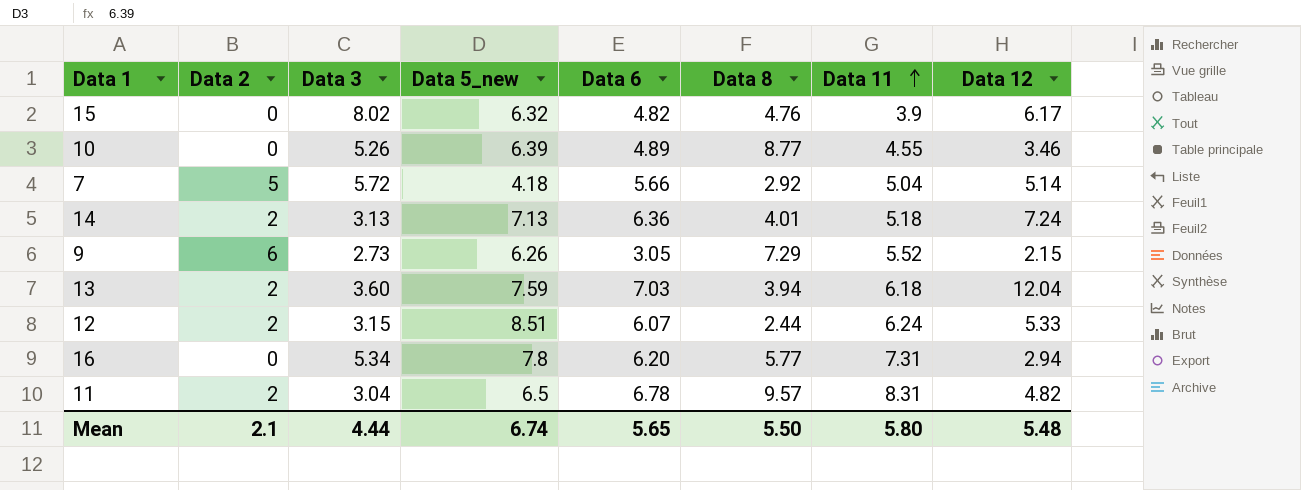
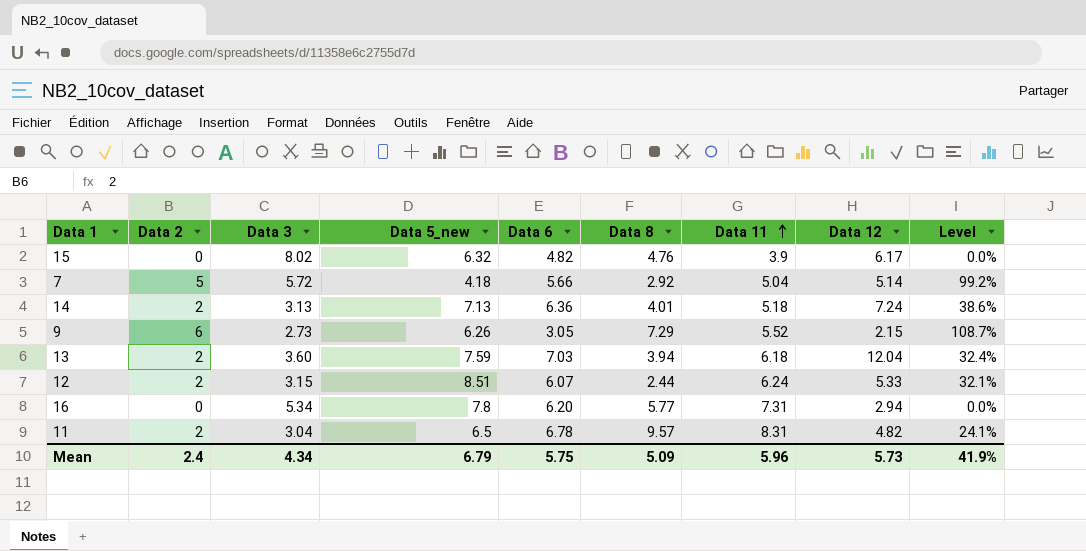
column Level | formula: none -> [Data 2] / [Data 11]
row 10: 0 | 5.26 | 6.39 | 4.89 | 8.77 | 4.55 | 3.46 -> none
Mean | Data 2: 2.1 -> 2.4
Mean | Data 3: 4.44 -> 4.34
Mean | Data 5_new: 6.74 -> 6.79
Mean | Data 6: 5.65 -> 5.75
Mean | Data 8: 5.50 -> 5.09
Mean | Data 11: 5.80 -> 5.96
Mean | Data 12: 5.48 -> 5.73

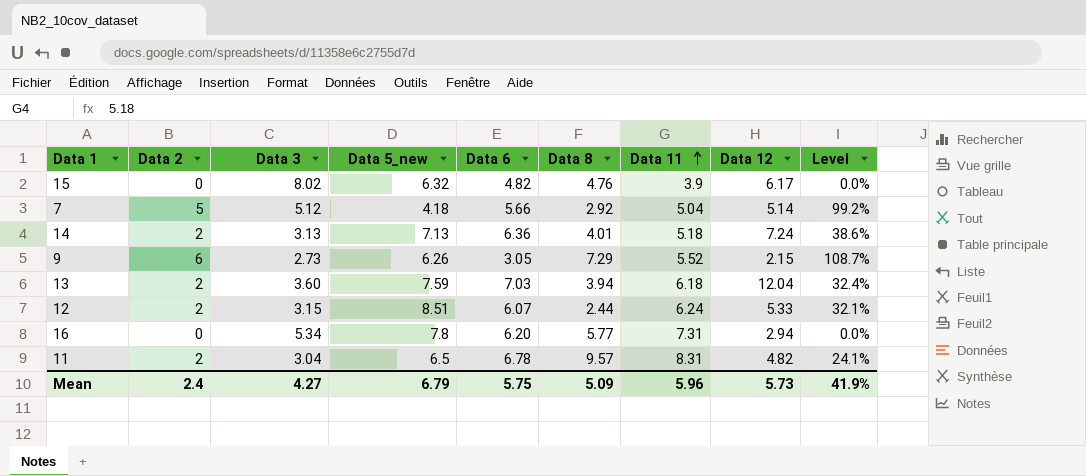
7 | Data 3: 5.72 -> 5.12
Mean | Data 3: 4.34 -> 4.27

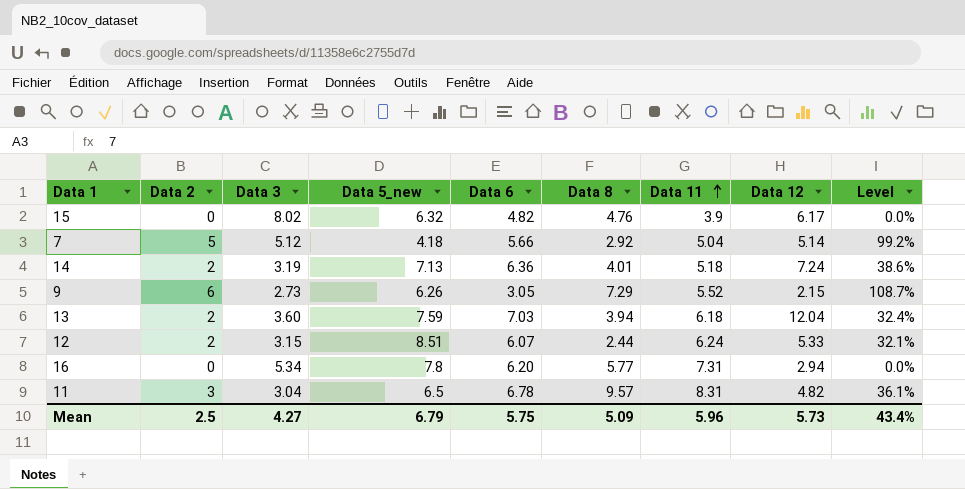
14 | Data 3: 3.13 -> 3.19
11 | Data 2: 2 -> 3
11 | Level: 24.1% -> 36.1%
Mean | Data 2: 2.4 -> 2.5
Mean | Level: 41.9% -> 43.4%

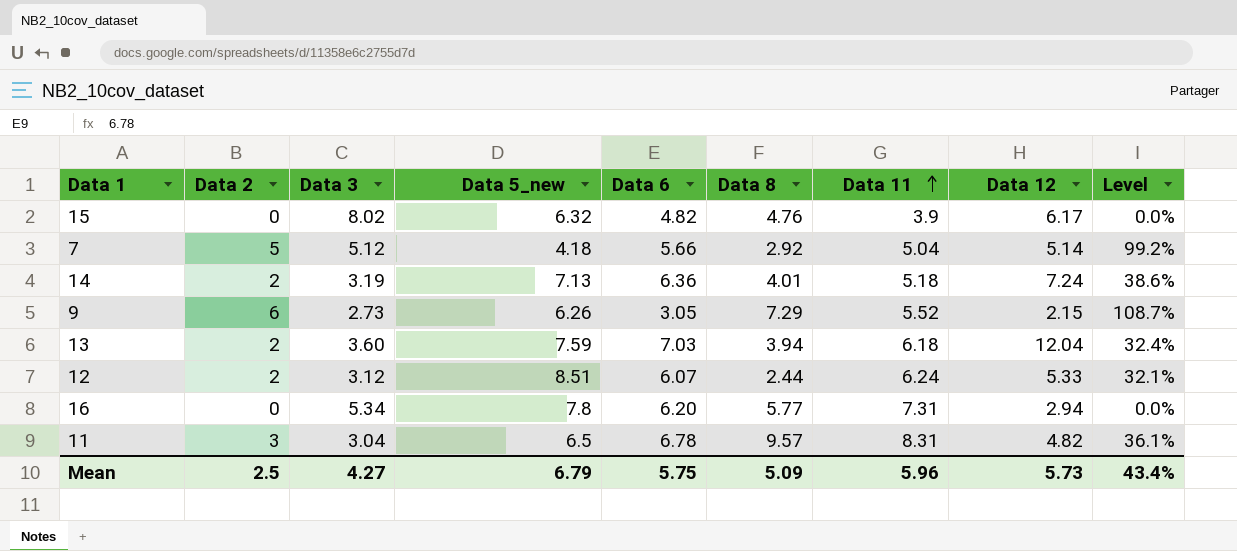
12 | Data 3: 3.15 -> 3.12

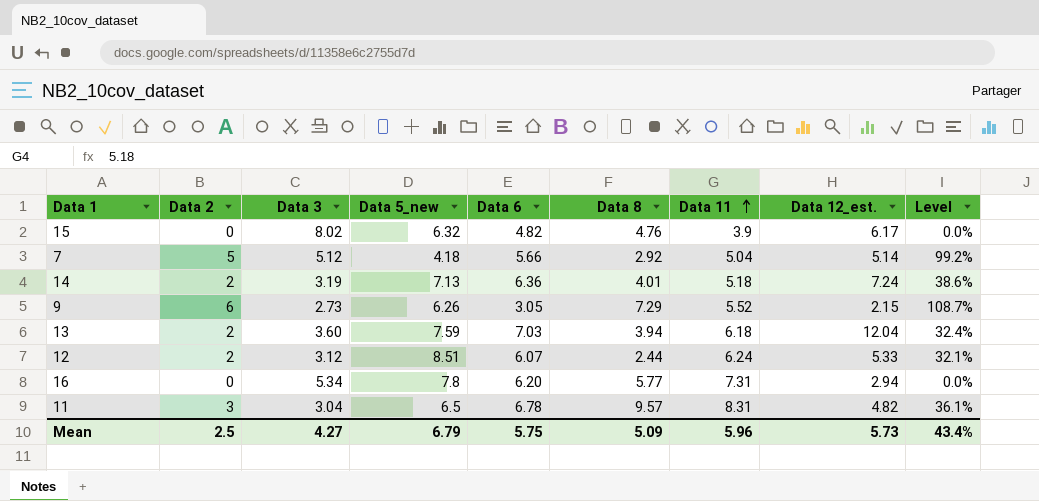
column name: Data 12 -> Data 12_est.

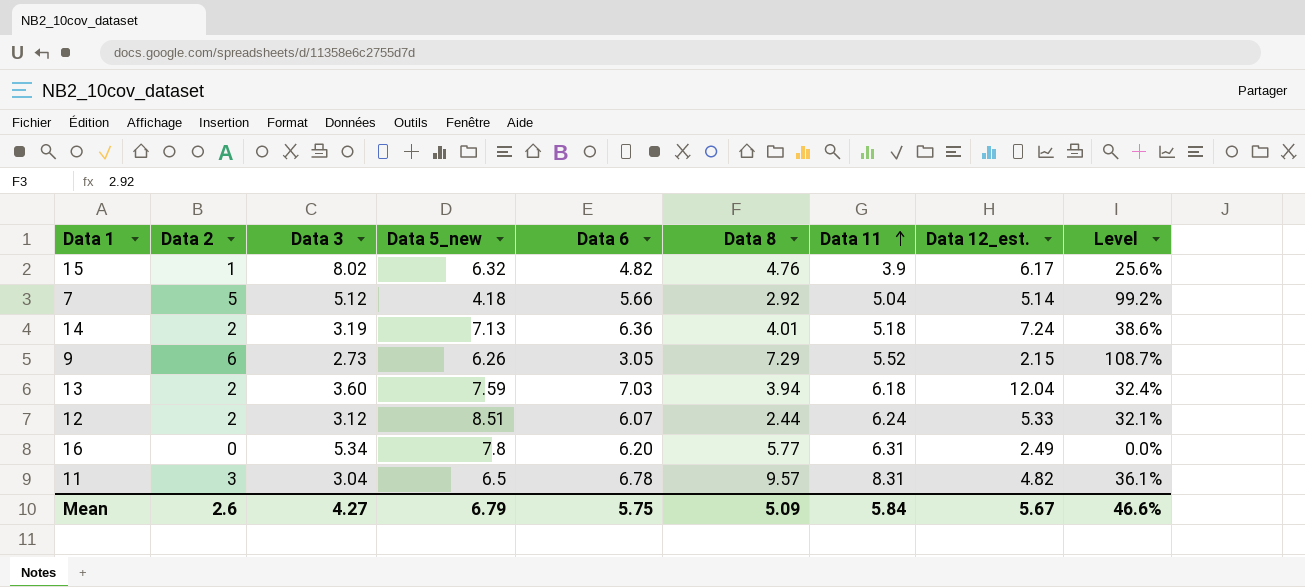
15 | Data 2: 0 -> 1
15 | Level: 0.0% -> 25.6%
16 | Data 11: 7.31 -> 6.31
16 | Data 12_est.: 2.94 -> 2.49
Mean | Data 2: 2.5 -> 2.6
Mean | Data 11: 5.96 -> 5.84
Mean | Data 12_est.: 5.73 -> 5.67
Mean | Level: 43.4% -> 46.6%

